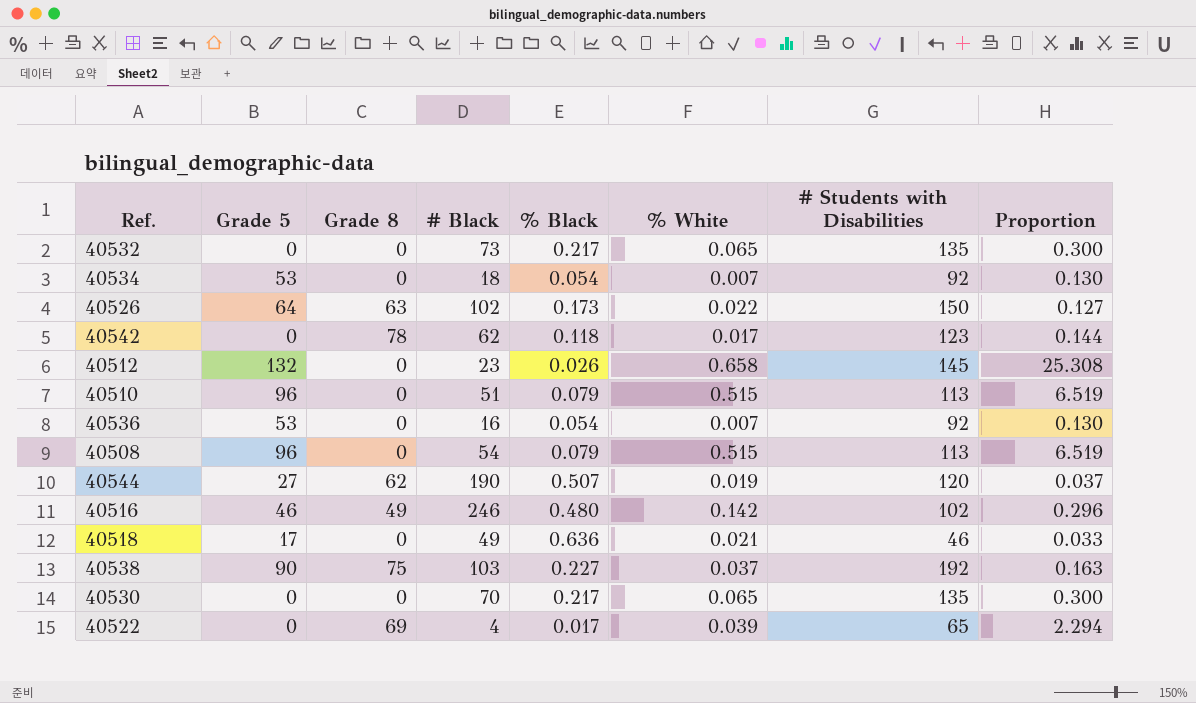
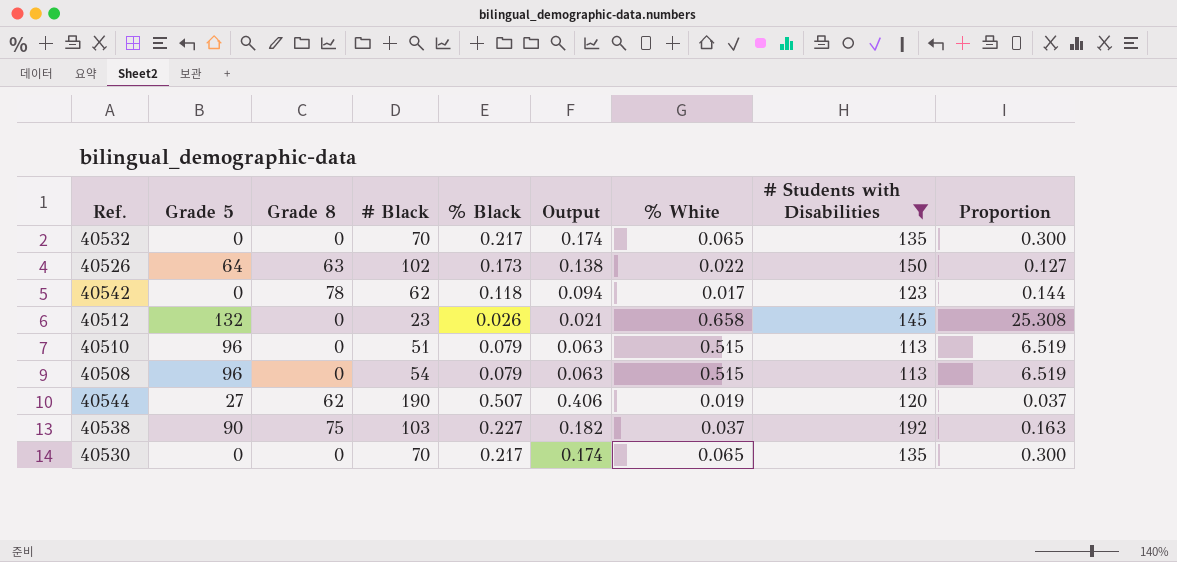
filter: none -> # Students with Disabilities >= 113
column Output | formula: none -> [% Black] * 0.8
40532 | # Black: 73 -> 70

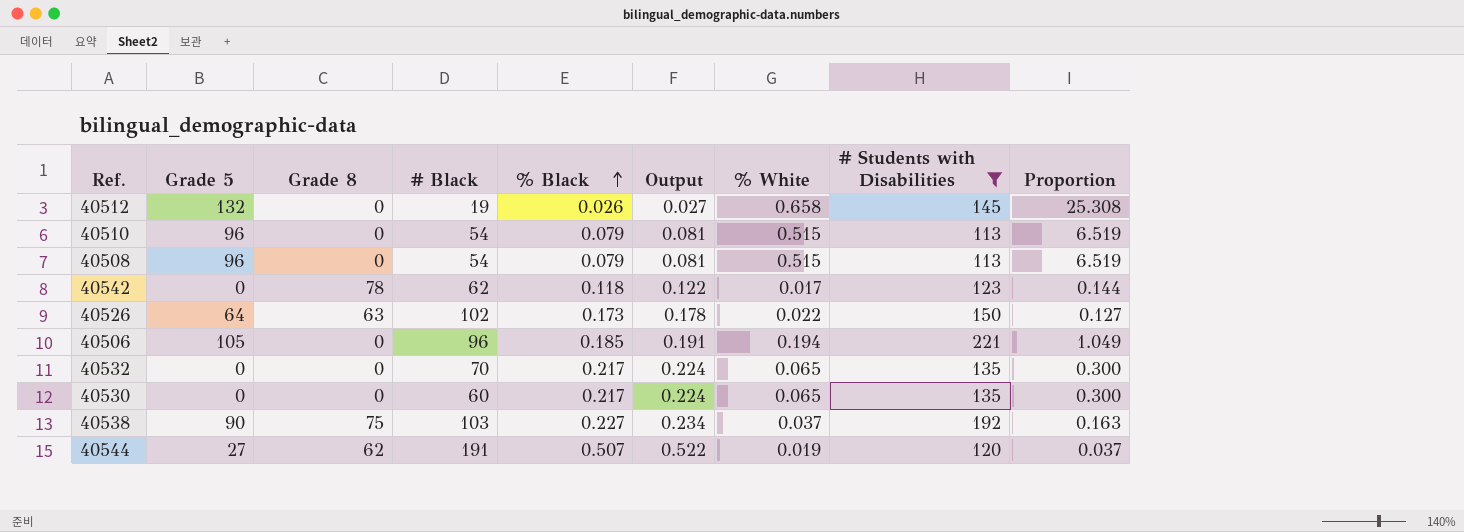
row order: none -> % Black ascending
column Output | formula: [% Black] * 0.8 -> [% Black] * 1.03
40512 | # Black: 23 -> 19
40510 | # Black: 51 -> 54
row 40506: none -> 105 | 0 | 96 | 0.185 | 0.191 | 0.194 | 221 | 1.049
40530 | # Black: 70 -> 60
40544 | # Black: 190 -> 191

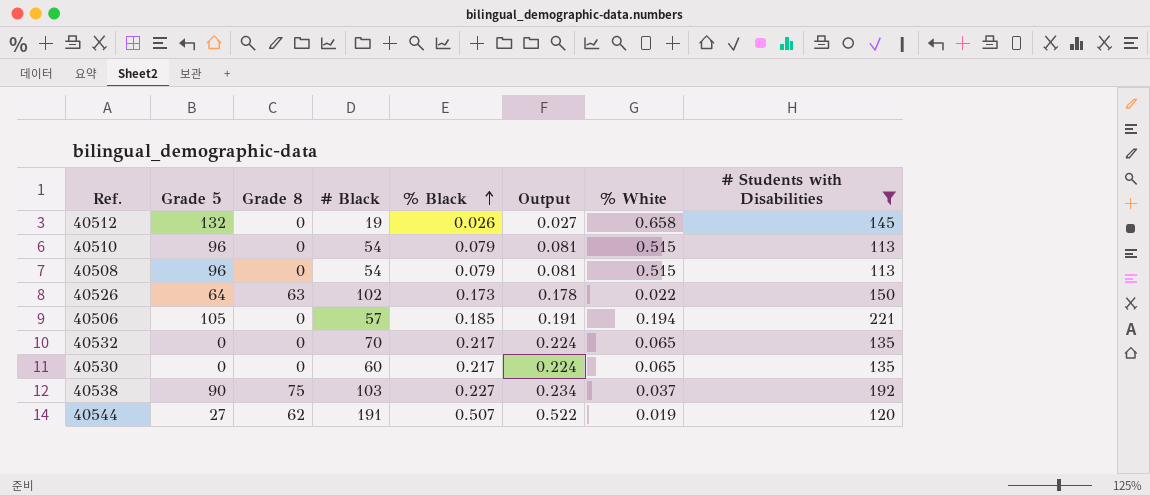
column Proportion | formula: [% White] / [% Black] -> none
row 40542: 0 | 78 | 62 | 0.118 | 0.122 | 0.017 | 123 | 0.144 -> none
40506 | # Black: 96 -> 57

